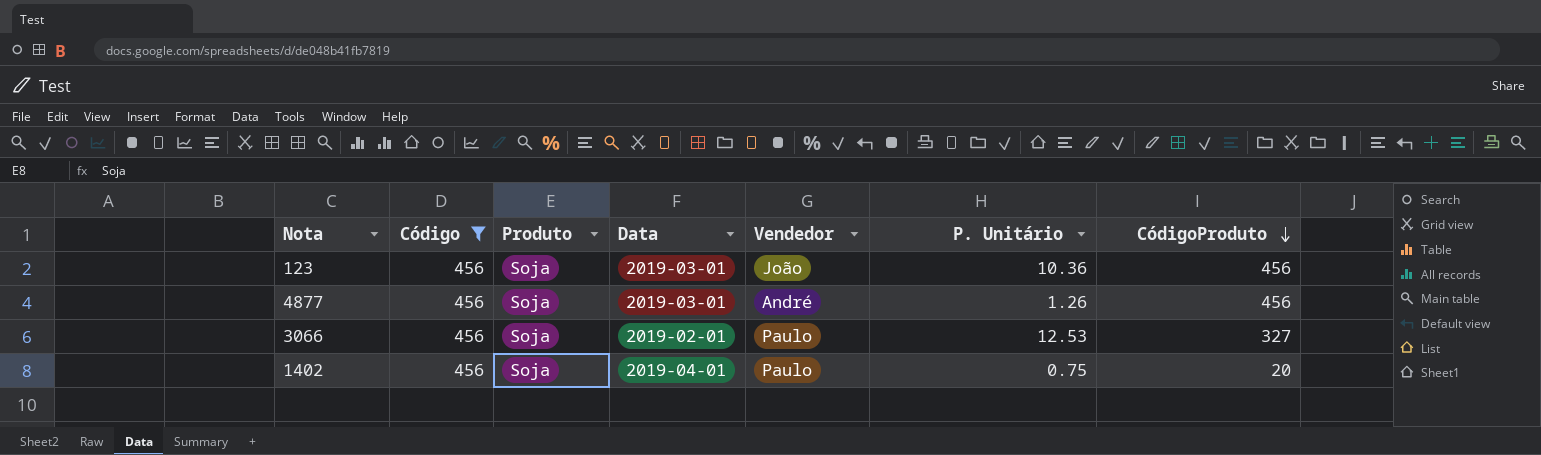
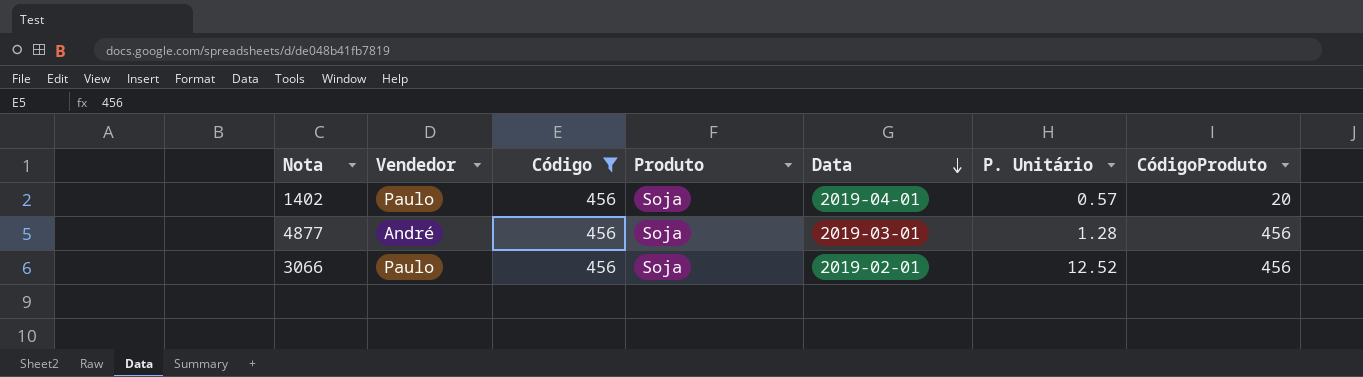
row order: CódigoProduto descending -> Data descending
column Vendedor | position: 5 -> 2
row 123: 456 | Soja | 2019-03-01 | João | 10.36 | 456 -> none
1402 | P. Unitário: 0.75 -> 0.57
4877 | P. Unitário: 1.26 -> 1.28
3066 | P. Unitário: 12.53 -> 12.52
3066 | CódigoProduto: 327 -> 456

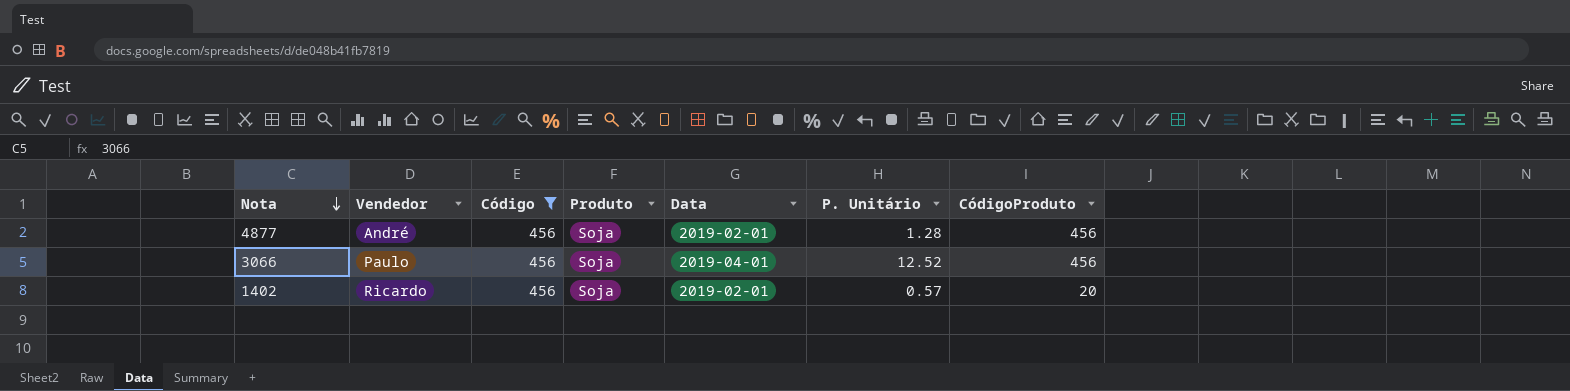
row order: Data descending -> Nota descending
4877 | Data: 2019-03-01 -> 2019-02-01
3066 | Data: 2019-02-01 -> 2019-04-01
1402 | Vendedor: Paulo -> Ricardo
1402 | Data: 2019-04-01 -> 2019-02-01

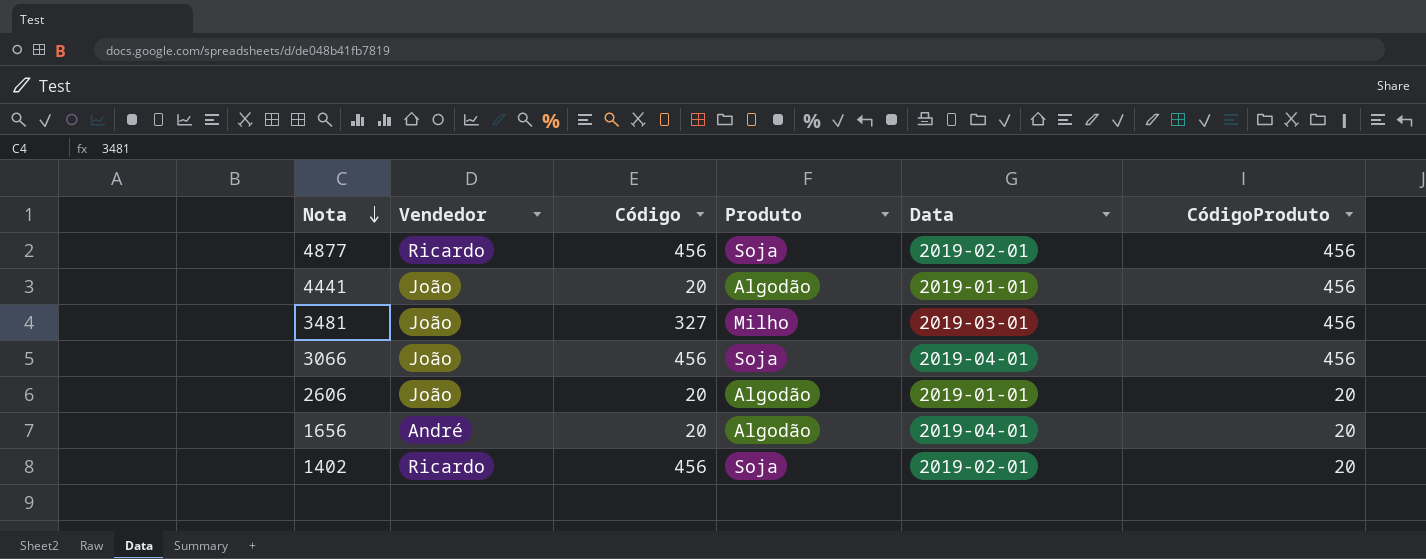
filter: Código = 456 -> none
column P. Unitário | position: 6 -> none
4877 | Vendedor: André -> Ricardo
3066 | Vendedor: Paulo -> João

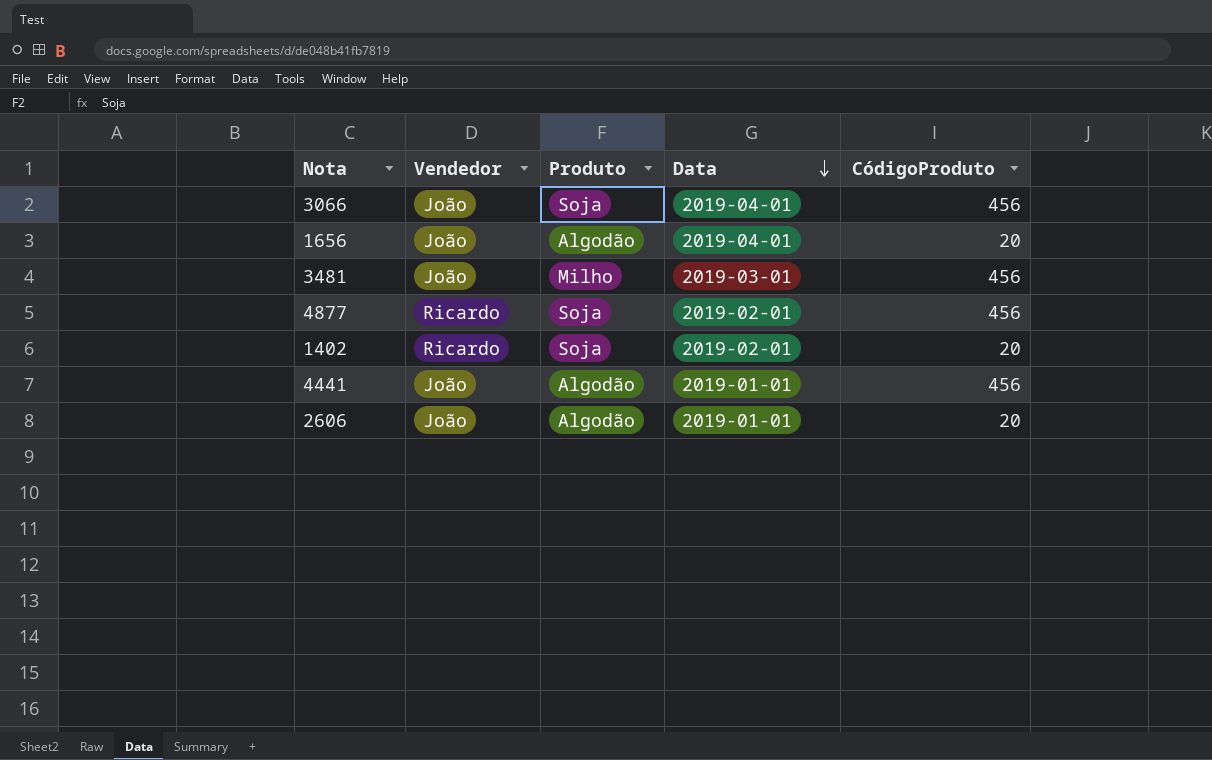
row order: Nota descending -> Data descending
column Código | position: 3 -> none
1656 | Vendedor: André -> João

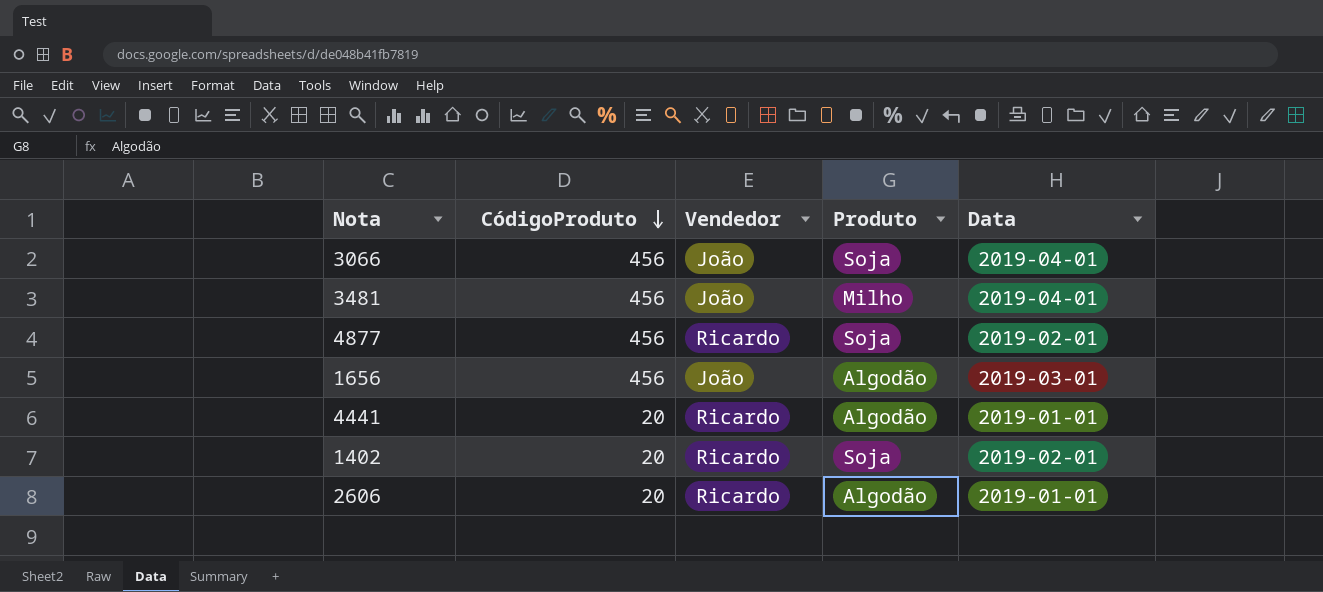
row order: Data descending -> CódigoProduto descending
column CódigoProduto | position: 5 -> 2
3481 | Data: 2019-03-01 -> 2019-04-01
1656 | CódigoProduto: 20 -> 456
1656 | Data: 2019-04-01 -> 2019-03-01
4441 | CódigoProduto: 456 -> 20
4441 | Vendedor: João -> Ricardo
2606 | Vendedor: João -> Ricardo

